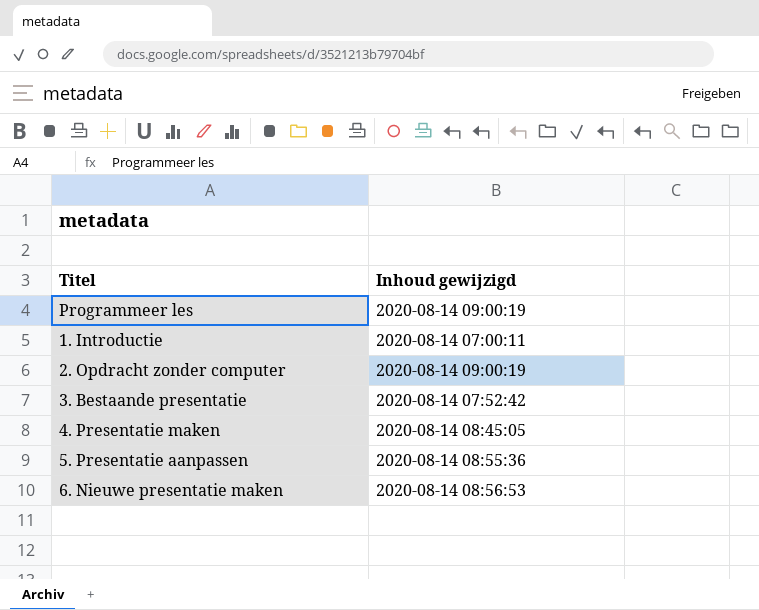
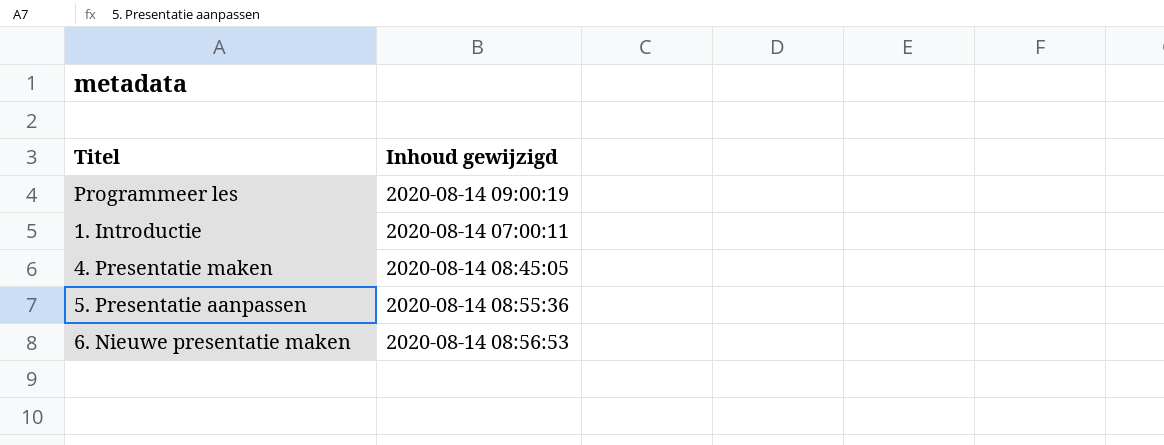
row 2. Opdracht zonder computer: 2020-08-14 09:00:19 -> none
row 3. Bestaande presentatie: 2020-08-14 07:52:42 -> none

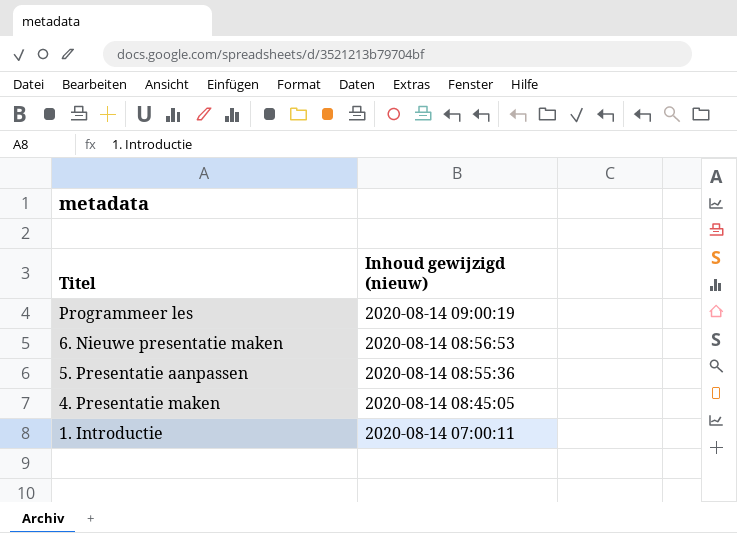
row order: none -> Titel descending
column name: Inhoud gewijzigd -> Inhoud gewijzigd (nieuw)

